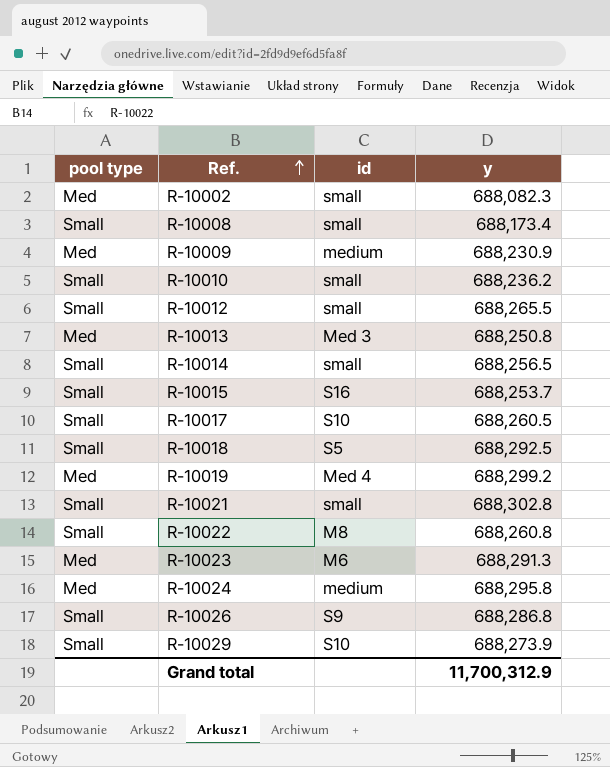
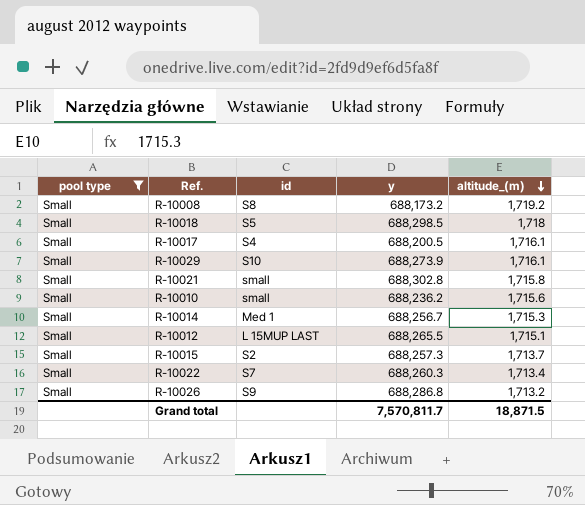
filter: none -> pool type = Small
row order: Ref. ascending -> altitude_(m) descending
column altitude_(m) | position: none -> 5
R-10008 | id: small -> S8
R-10008 | y: 688,173.4 -> 688,173.2
R-10018 | y: 688,292.5 -> 688,298.5
R-10017 | id: S10 -> S4
R-10017 | y: 688,260.5 -> 688,200.5
R-10014 | id: small -> Med 1
R-10014 | y: 688,256.5 -> 688,256.7
R-10012 | id: small -> L 15MUP LAST
R-10015 | id: S16 -> S2
R-10015 | y: 688,253.7 -> 688,257.3
R-10022 | id: M8 -> S7
R-10022 | y: 688,260.8 -> 688,260.3
Grand total | y: 11,700,312.9 -> 7,570,811.7

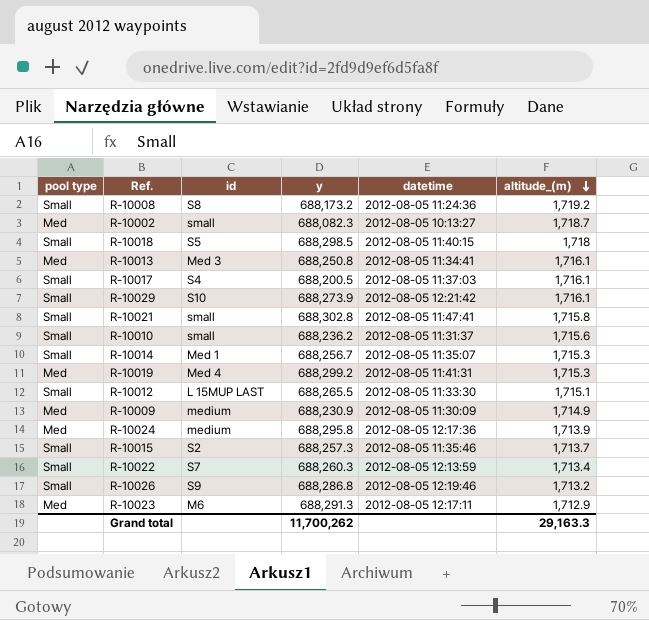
filter: pool type = Small -> none
column datetime | position: none -> 5
Grand total | y: 7,570,811.7 -> 11,700,262
Grand total | altitude_(m): 18,871.5 -> 29,163.3

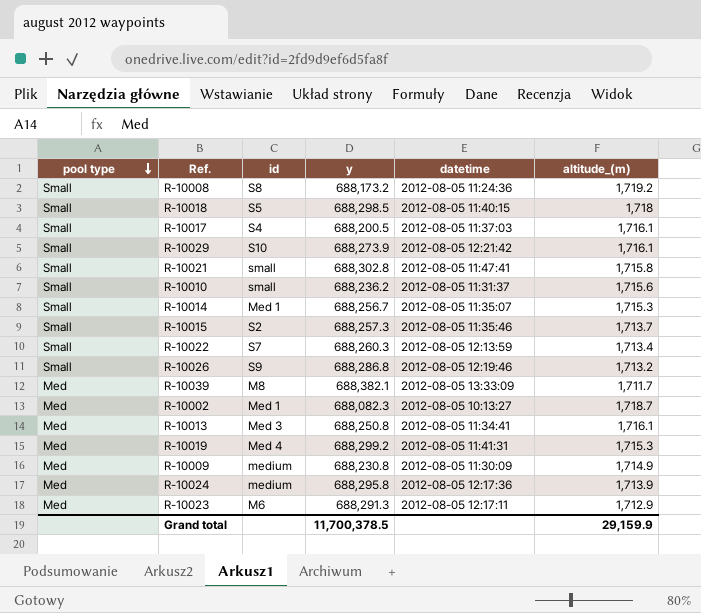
row order: altitude_(m) descending -> pool type descending
row R-10012: Small | L 15MUP LAST | 688,265.5 | 2012-08-05 11:33:30 | 1,715.1 -> none
row R-10039: none -> Med | M8 | 688,382.1 | 2012-08-05 13:33:09 | 1,711.7
R-10002 | id: small -> Med 1
R-10009 | y: 688,230.9 -> 688,230.8
Grand total | y: 11,700,262 -> 11,700,378.5
Grand total | altitude_(m): 29,163.3 -> 29,159.9

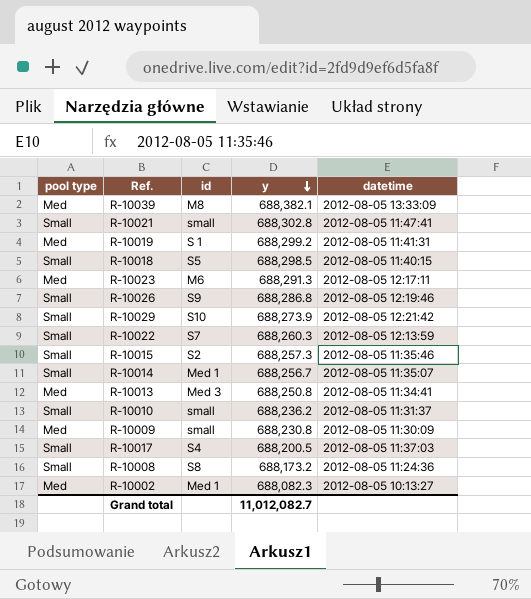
row order: pool type descending -> y descending
column altitude_(m) | position: 6 -> none
row R-10024: Med | medium | 688,295.8 | 2012-08-05 12:17:36 | 1,713.9 -> none
R-10019 | id: Med 4 -> S 1
R-10009 | id: medium -> small
Grand total | y: 11,700,378.5 -> 11,012,082.7

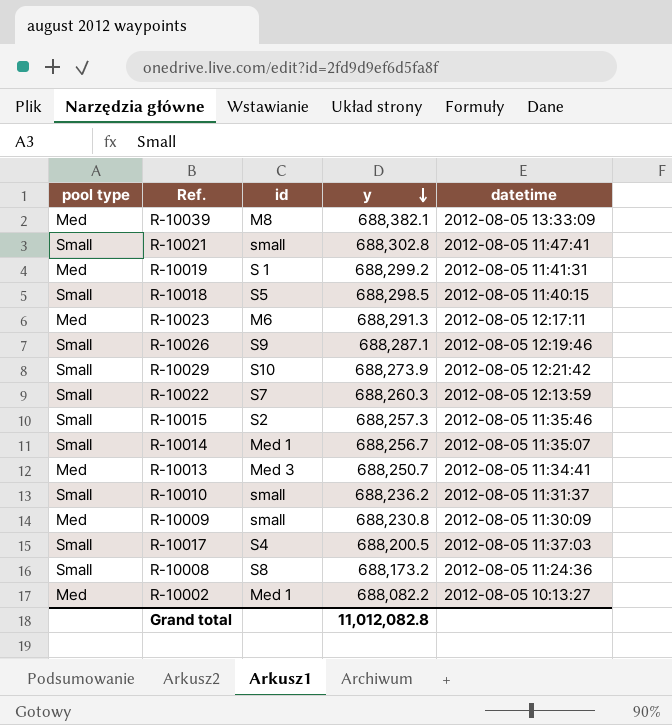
R-10026 | y: 688,286.8 -> 688,287.1
R-10013 | y: 688,250.8 -> 688,250.7
R-10002 | y: 688,082.3 -> 688,082.2
Grand total | y: 11,012,082.7 -> 11,012,082.8

